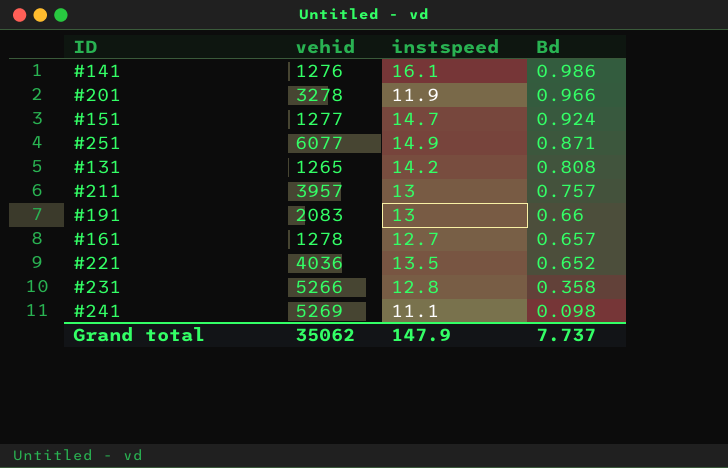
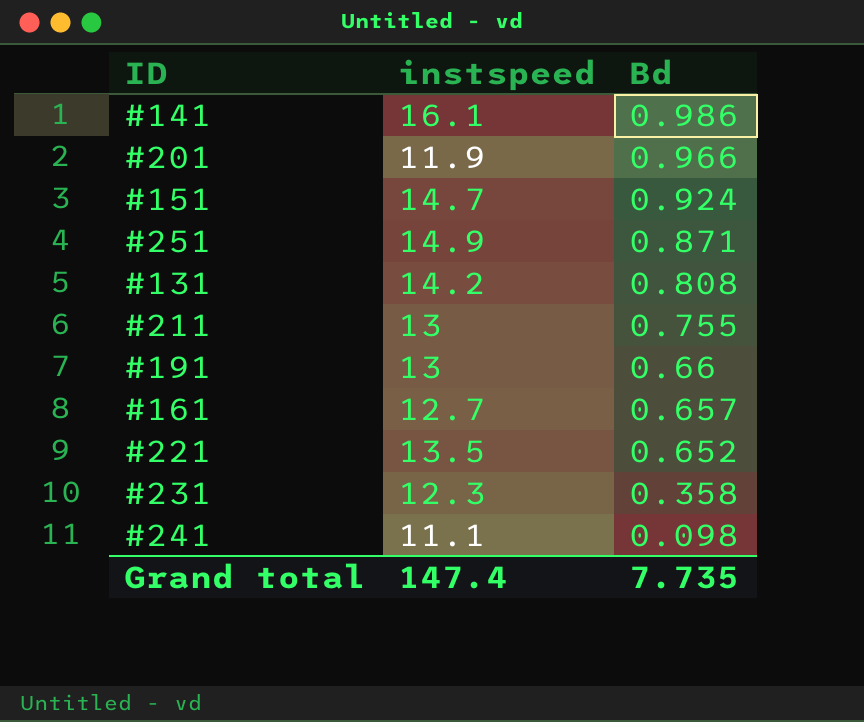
column vehid | position: 2 -> none
#211 | Bd: 0.757 -> 0.755
#231 | instspeed: 12.8 -> 12.3
Grand total | instspeed: 147.9 -> 147.4
Grand total | Bd: 7.737 -> 7.735

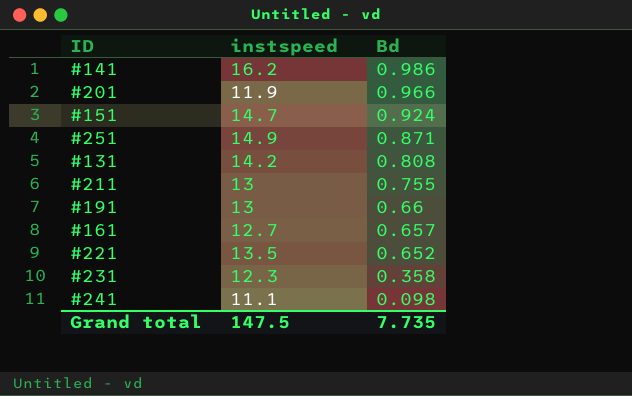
#141 | instspeed: 16.1 -> 16.2
Grand total | instspeed: 147.4 -> 147.5

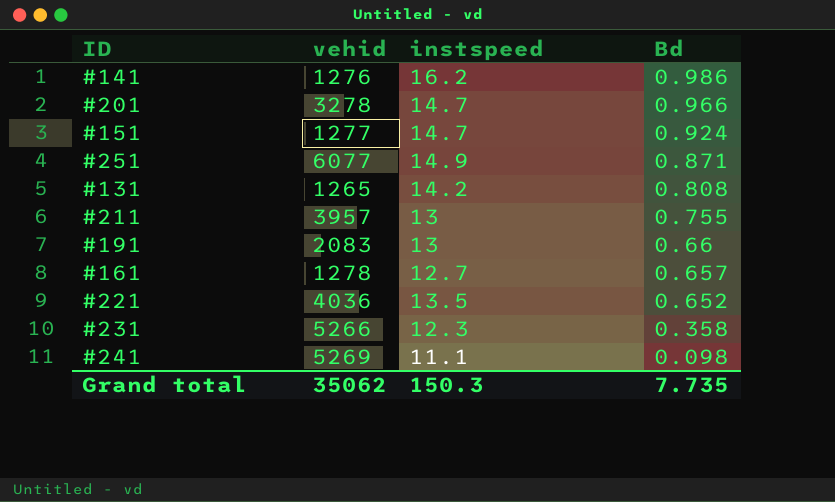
column vehid | position: none -> 2
#201 | instspeed: 11.9 -> 14.7
Grand total | instspeed: 147.5 -> 150.3

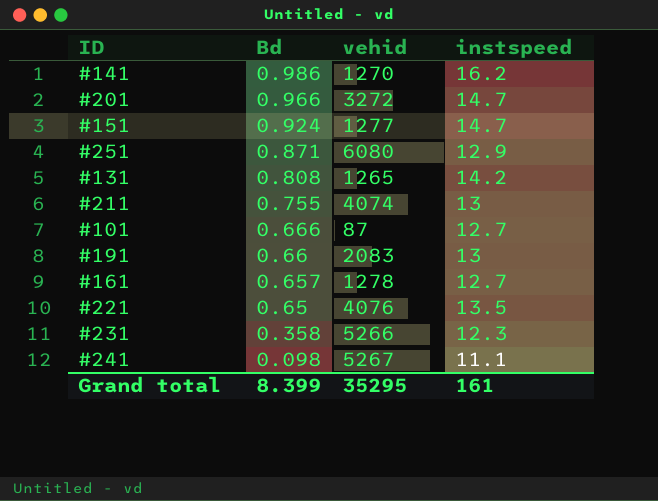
column Bd | position: 4 -> 2
#141 | vehid: 1276 -> 1270
#201 | vehid: 3278 -> 3272
#251 | vehid: 6077 -> 6080
#251 | instspeed: 14.9 -> 12.9
#211 | vehid: 3957 -> 4074
row #101: none -> 0.666 | 87 | 12.7
#221 | Bd: 0.652 -> 0.65
#221 | vehid: 4036 -> 4076
#241 | vehid: 5269 -> 5267
Grand total | Bd: 7.735 -> 8.399
Grand total | vehid: 35062 -> 35295
Grand total | instspeed: 150.3 -> 161

